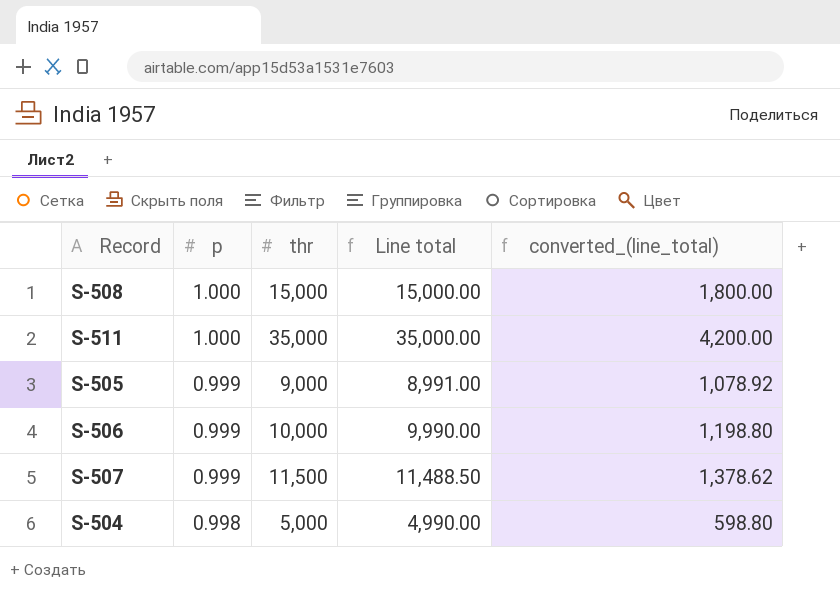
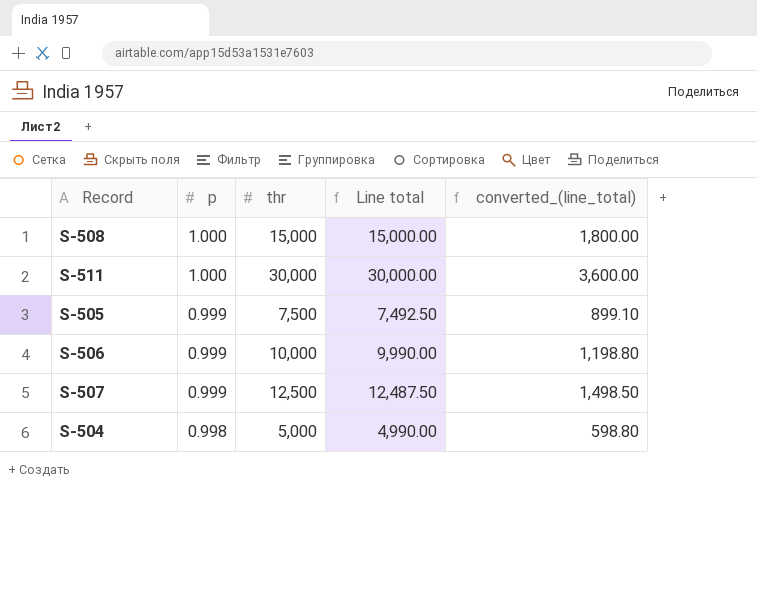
S-511 | thr: 35,000 -> 30,000
S-511 | Line total: 35,000.00 -> 30,000.00
S-511 | converted_(line_total): 4,200.00 -> 3,600.00
S-505 | thr: 9,000 -> 7,500
S-505 | Line total: 8,991.00 -> 7,492.50
S-505 | converted_(line_total): 1,078.92 -> 899.10
S-507 | thr: 11,500 -> 12,500
S-507 | Line total: 11,488.50 -> 12,487.50
S-507 | converted_(line_total): 1,378.62 -> 1,498.50

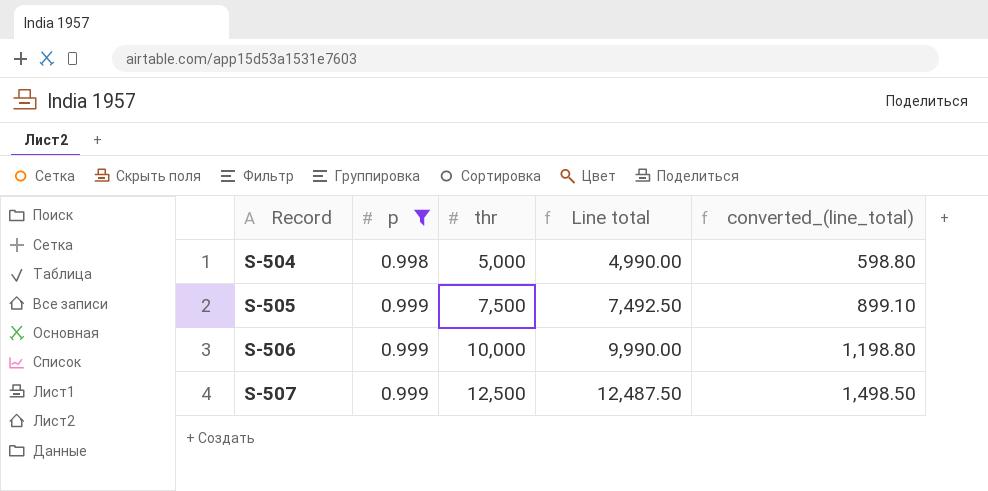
filter: none -> p != 1.000
row order: p descending -> Record ascending

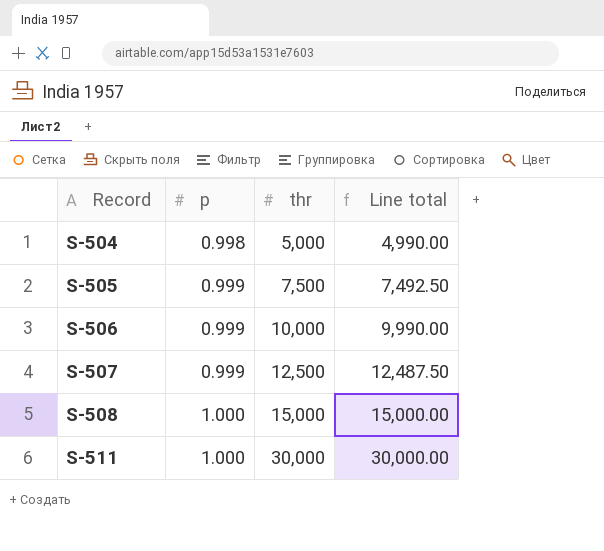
filter: p != 1.000 -> none
column converted_(line_total) | formula: [Line total] * 0.12 -> none

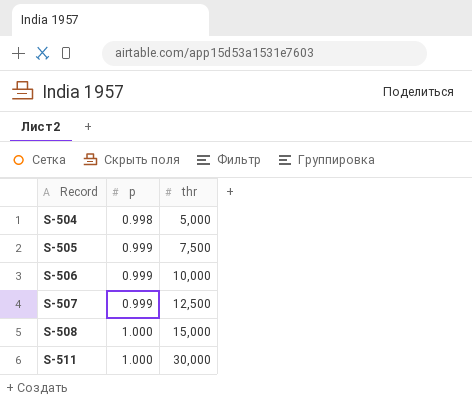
column Line total | formula: [p] * [thr] -> none

